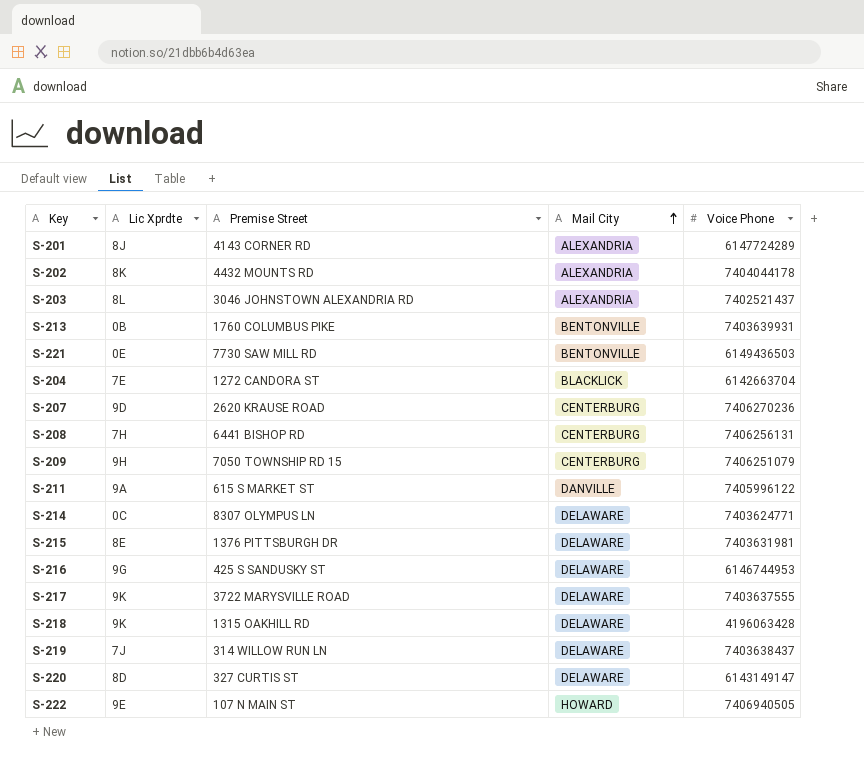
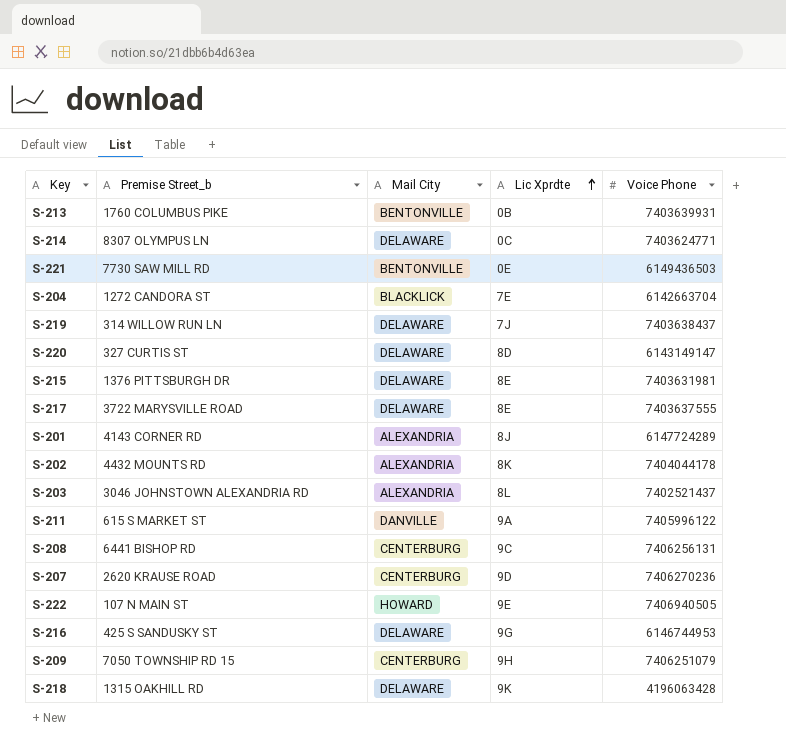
row order: Mail City ascending -> Lic Xprdte ascending
column name: Premise Street -> Premise Street_b
column Lic Xprdte | position: 2 -> 4
S-217 | Lic Xprdte: 9K -> 8E
S-208 | Lic Xprdte: 7H -> 9C

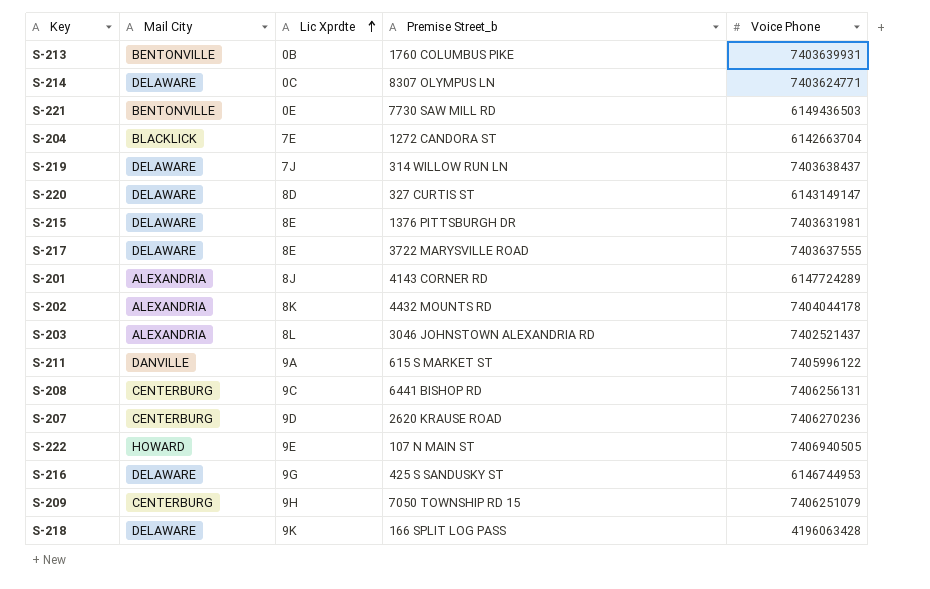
column Premise Street_b | position: 2 -> 4
S-218 | Premise Street_b: 1315 OAKHILL RD -> 166 SPLIT LOG PASS

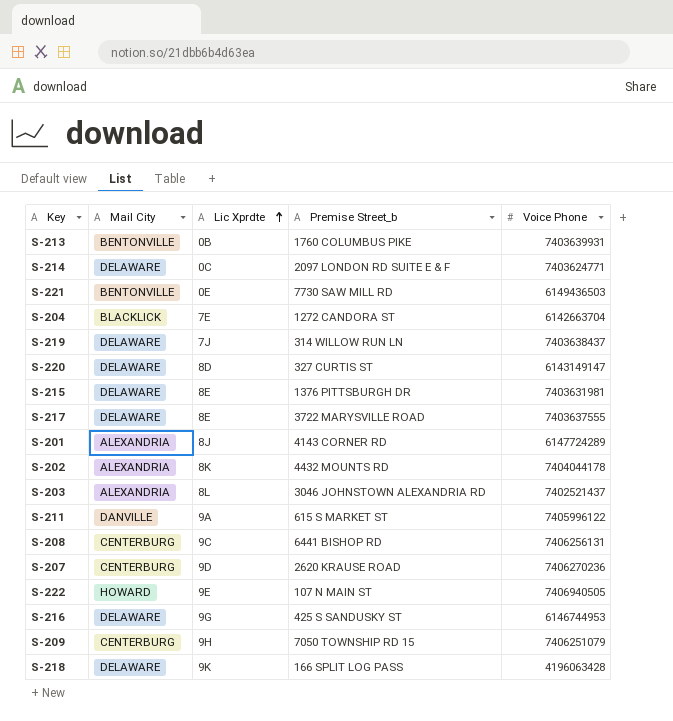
S-214 | Premise Street_b: 8307 OLYMPUS LN -> 2097 LONDON RD SUITE E & F

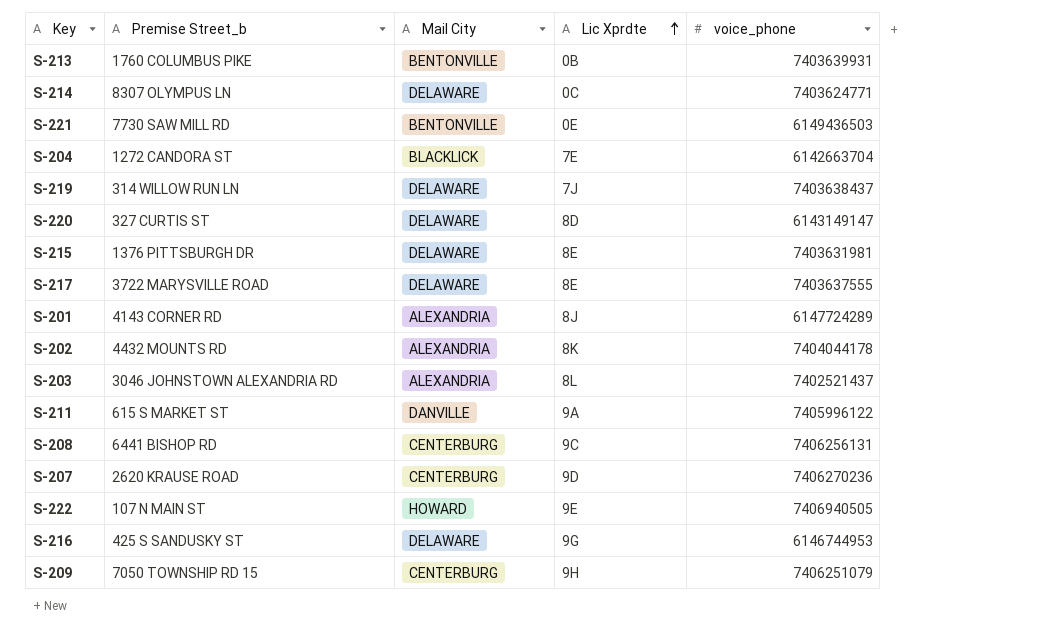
column Premise Street_b | position: 4 -> 2
column name: Voice Phone -> voice_phone
row S-218: DELAWARE | 9K | 166 SPLIT LOG PASS | 4196063428 -> none
S-214 | Premise Street_b: 2097 LONDON RD SUITE E & F -> 8307 OLYMPUS LN

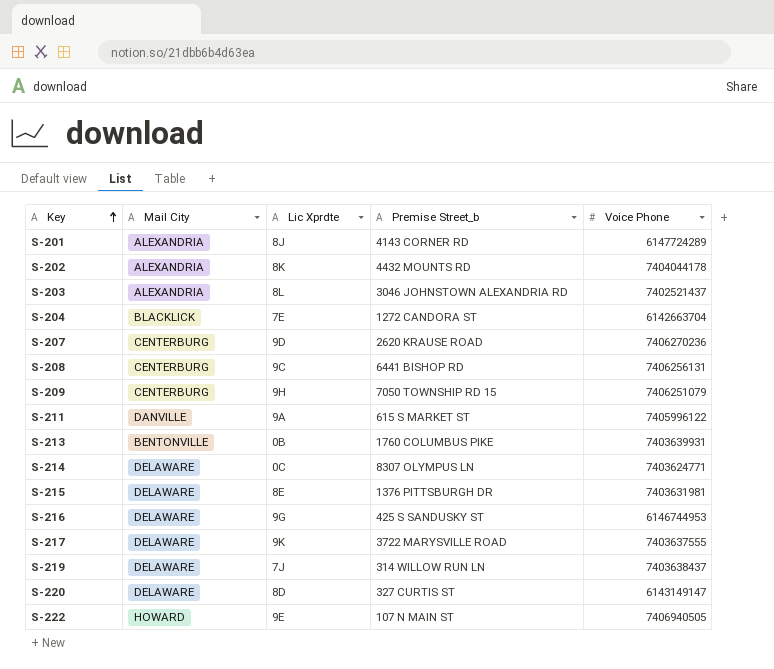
row order: Lic Xprdte ascending -> Key ascending
column Premise Street_b | position: 2 -> 4
column name: voice_phone -> Voice Phone
row S-221: 7730 SAW MILL RD | BENTONVILLE | 0E | 6149436503 -> none
S-217 | Lic Xprdte: 8E -> 9K

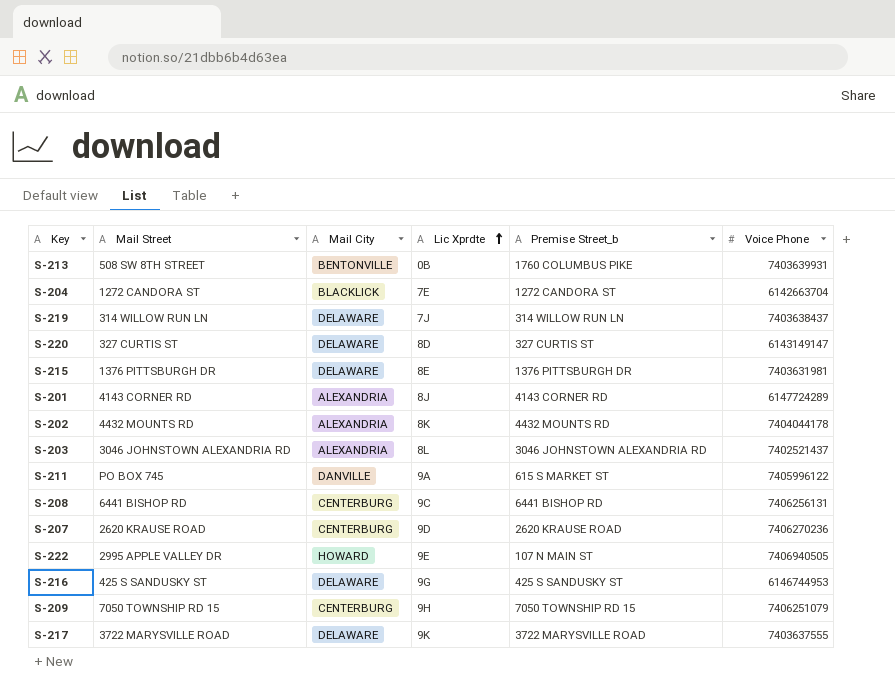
row order: Key ascending -> Lic Xprdte ascending
column Mail Street | position: none -> 2
row S-214: DELAWARE | 0C | 8307 OLYMPUS LN | 7403624771 -> none

